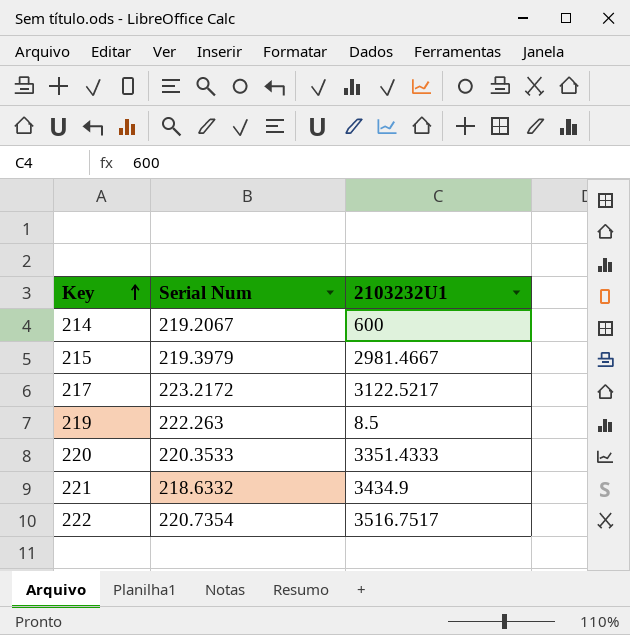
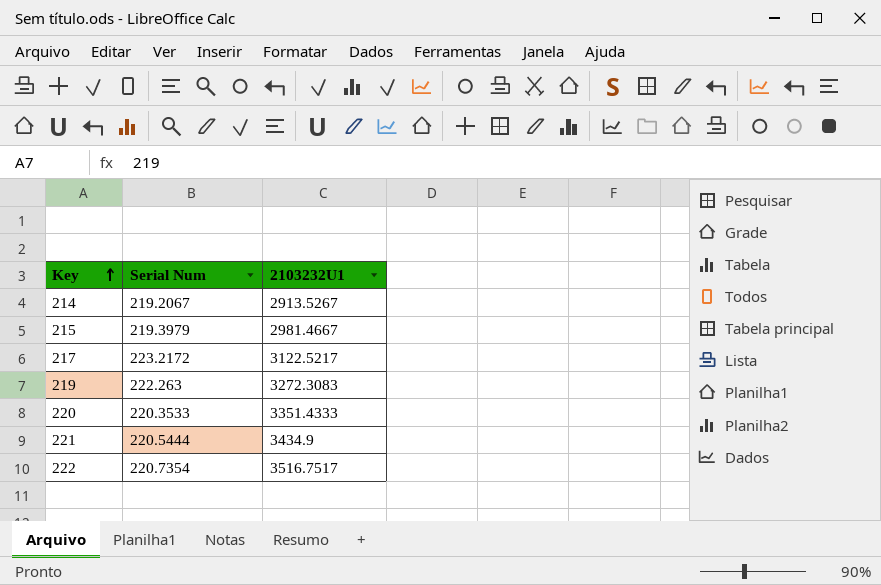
214 | 2103232U1: 600 -> 2913.5267
219 | 2103232U1: 8.5 -> 3272.3083
221 | Serial Num: 218.6332 -> 220.5444

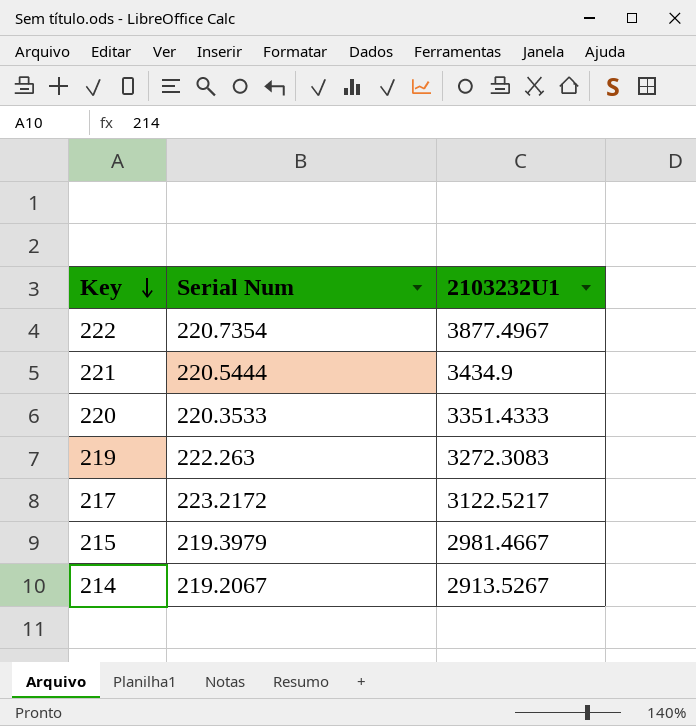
row order: Key ascending -> Key descending
222 | 2103232U1: 3516.7517 -> 3877.4967

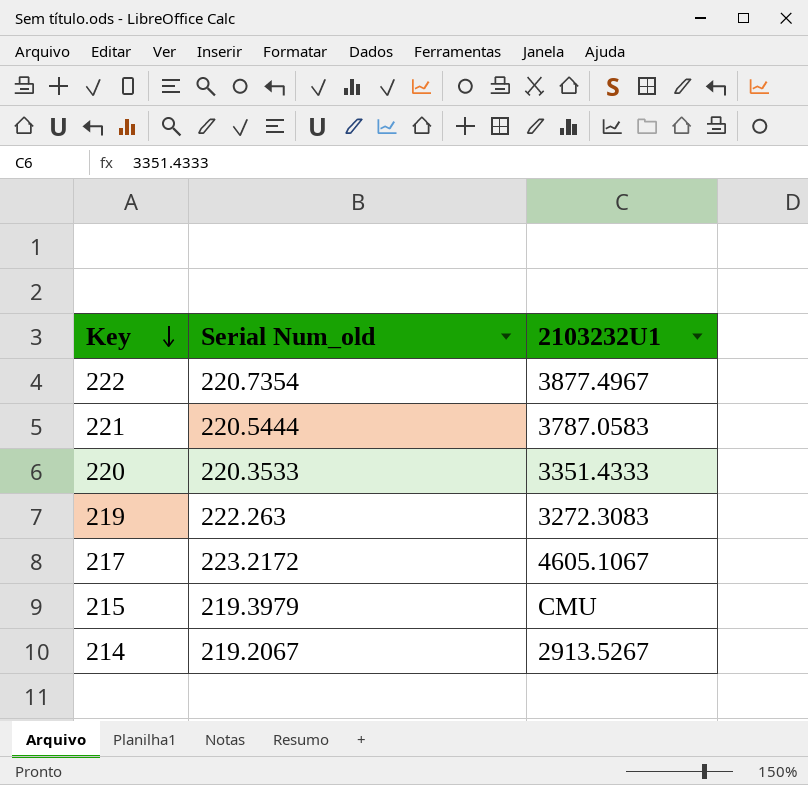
column name: Serial Num -> Serial Num_old
221 | 2103232U1: 3434.9 -> 3787.0583
217 | 2103232U1: 3122.5217 -> 4605.1067
215 | 2103232U1: 2981.4667 -> CMU

